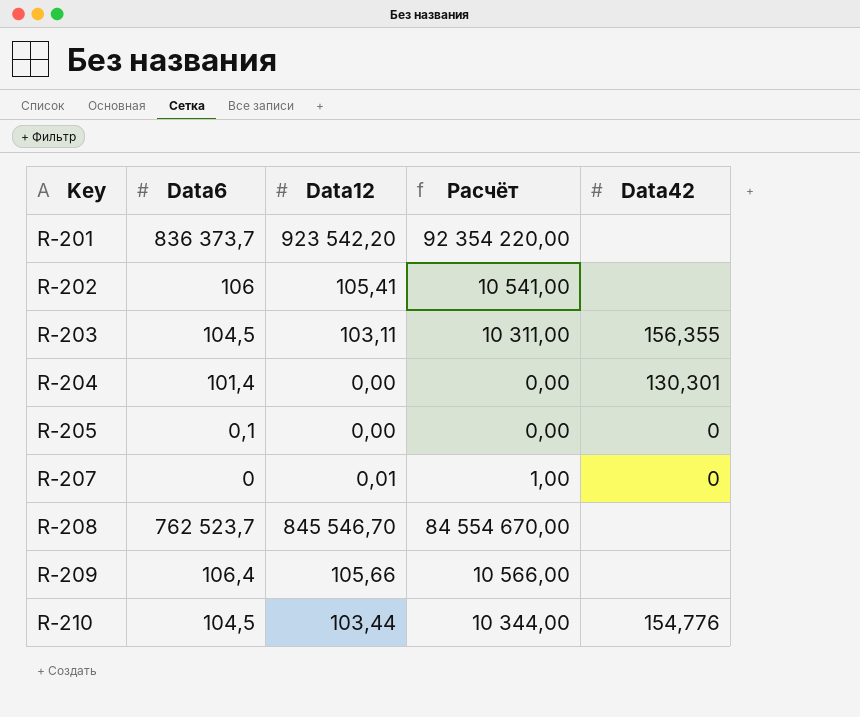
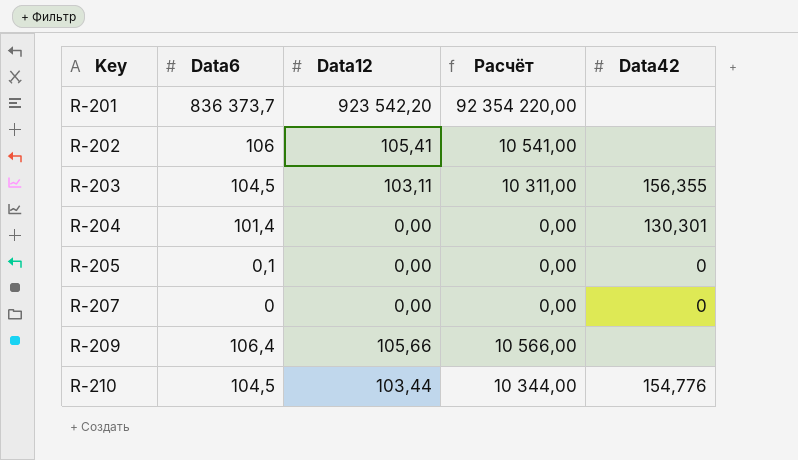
row R-208: 762 523,7 | 845 546,70 | 84 554 670,00 | none -> none
R-207 | Data12: 0,01 -> 0,00
R-207 | Расчёт: 1,00 -> 0,00

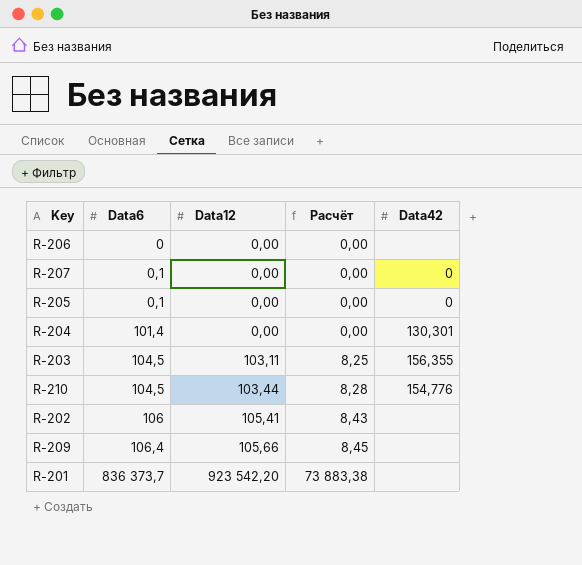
row order: Key ascending -> Data6 ascending
column Расчёт | formula: [Data12] * 100 -> [Data12] * 0,08
row R-206: none -> 0 | 0,00 | 0,00 | none
R-207 | Data6: 0 -> 0,1

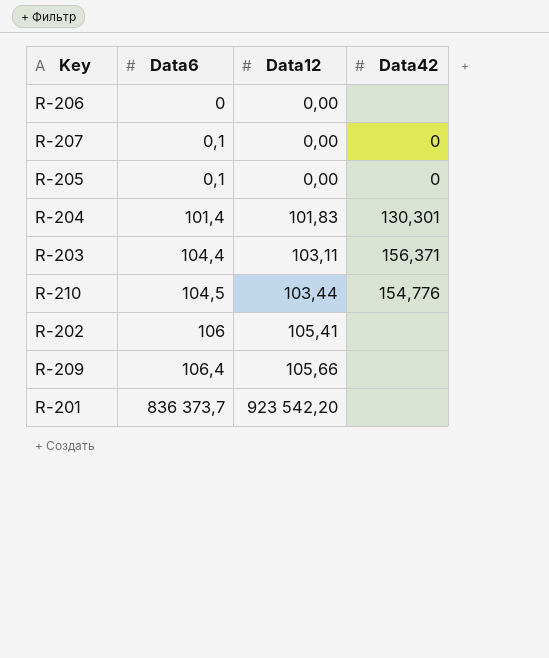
column Расчёт | formula: [Data12] * 0,08 -> none
R-204 | Data12: 0,00 -> 101,83
R-203 | Data6: 104,5 -> 104,4
R-203 | Data42: 156,355 -> 156,371

